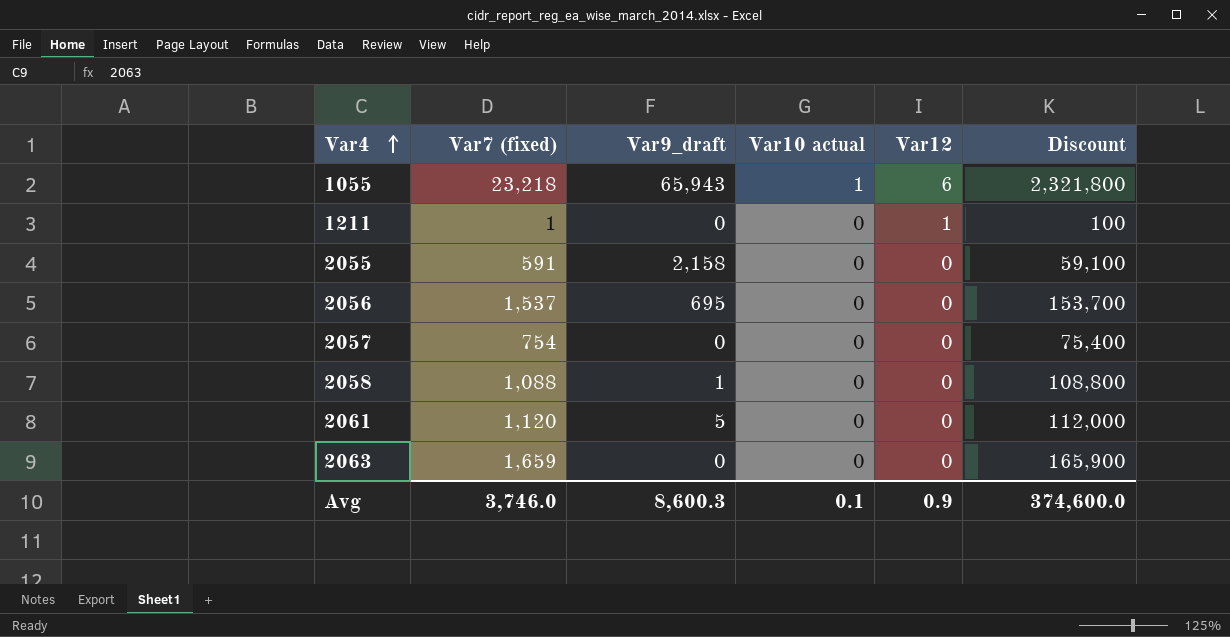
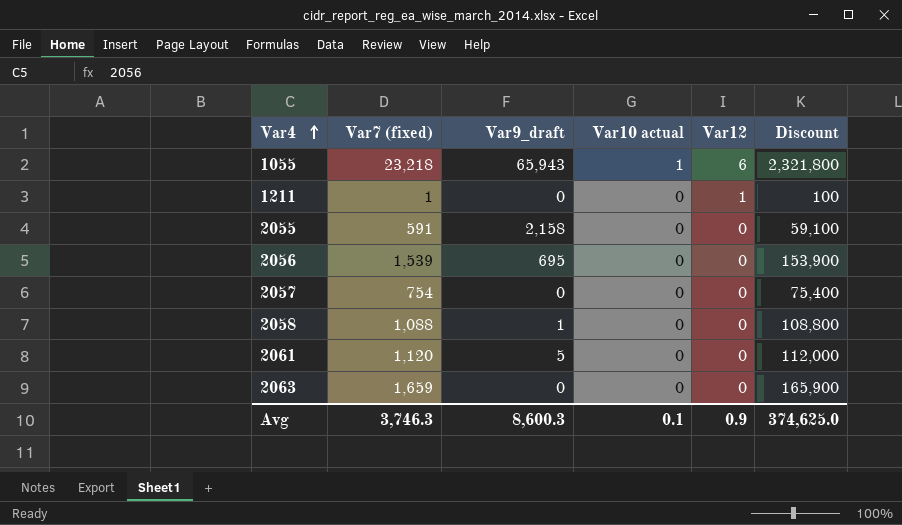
2056 | Var7 (fixed): 1,537 -> 1,539
2056 | Discount: 153,700 -> 153,900
Avg | Var7 (fixed): 3,746.0 -> 3,746.3
Avg | Discount: 374,600.0 -> 374,625.0

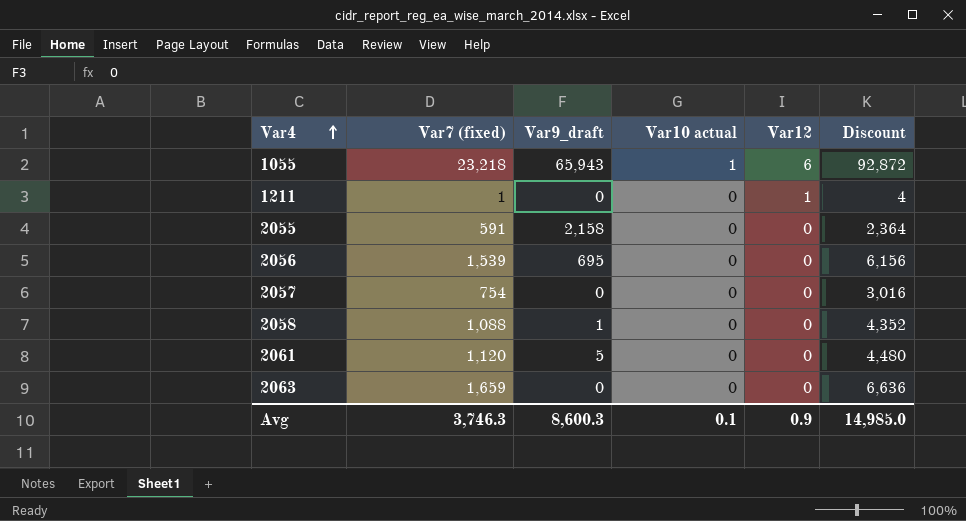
column Discount | formula: [Var7 (fixed)] * 100 -> [Var7 (fixed)] * 4
Avg | Discount: 374,625.0 -> 14,985.0

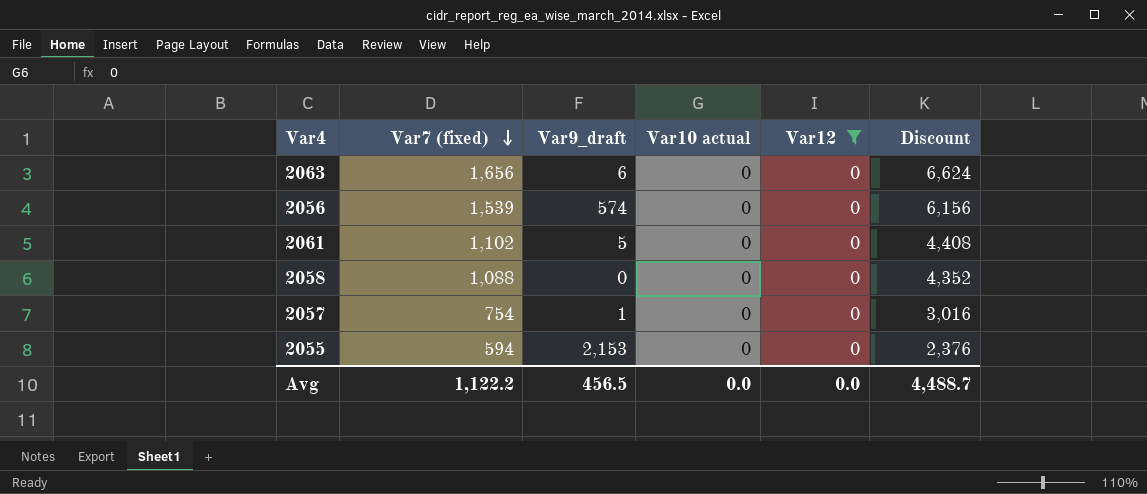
filter: none -> Var12 = 0
row order: Var4 ascending -> Var7 (fixed) descending
2063 | Var7 (fixed): 1,659 -> 1,656
2063 | Var9_draft: 0 -> 6
2063 | Discount: 6,636 -> 6,624
2056 | Var9_draft: 695 -> 574
2061 | Var7 (fixed): 1,120 -> 1,102
2061 | Discount: 4,480 -> 4,408
2058 | Var9_draft: 1 -> 0
2057 | Var9_draft: 0 -> 1
2055 | Var7 (fixed): 591 -> 594
2055 | Var9_draft: 2,158 -> 2,153
2055 | Discount: 2,364 -> 2,376
Avg | Var7 (fixed): 3,746.3 -> 1,122.2
Avg | Var9_draft: 8,600.3 -> 456.5
Avg | Var10 actual: 0.1 -> 0.0
Avg | Var12: 0.9 -> 0.0
Avg | Discount: 14,985.0 -> 4,488.7

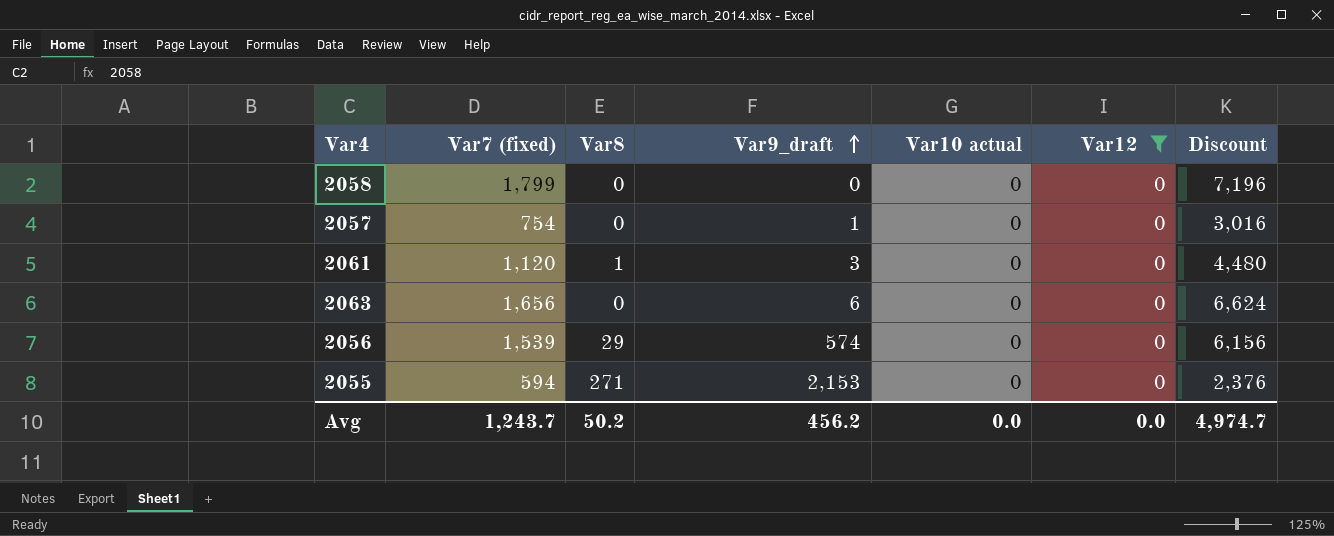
row order: Var7 (fixed) descending -> Var9_draft ascending
column Var8 | position: none -> 3
2058 | Var7 (fixed): 1,088 -> 1,799
2058 | Discount: 4,352 -> 7,196
2061 | Var7 (fixed): 1,102 -> 1,120
2061 | Var9_draft: 5 -> 3
2061 | Discount: 4,408 -> 4,480
Avg | Var7 (fixed): 1,122.2 -> 1,243.7
Avg | Var9_draft: 456.5 -> 456.2
Avg | Discount: 4,488.7 -> 4,974.7

